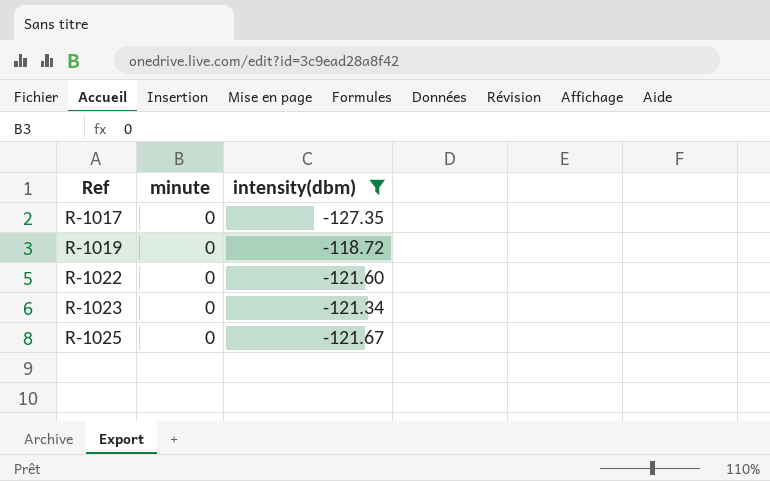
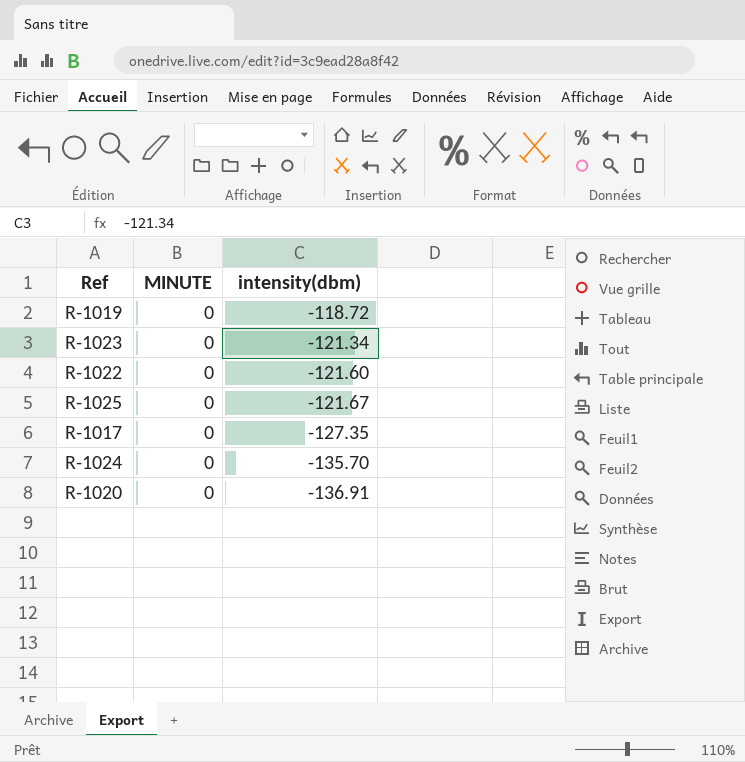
filter: intensity(dbm) >= -127.35 -> none
row order: Ref ascending -> intensity(dbm) descending
column name: minute -> MINUTE

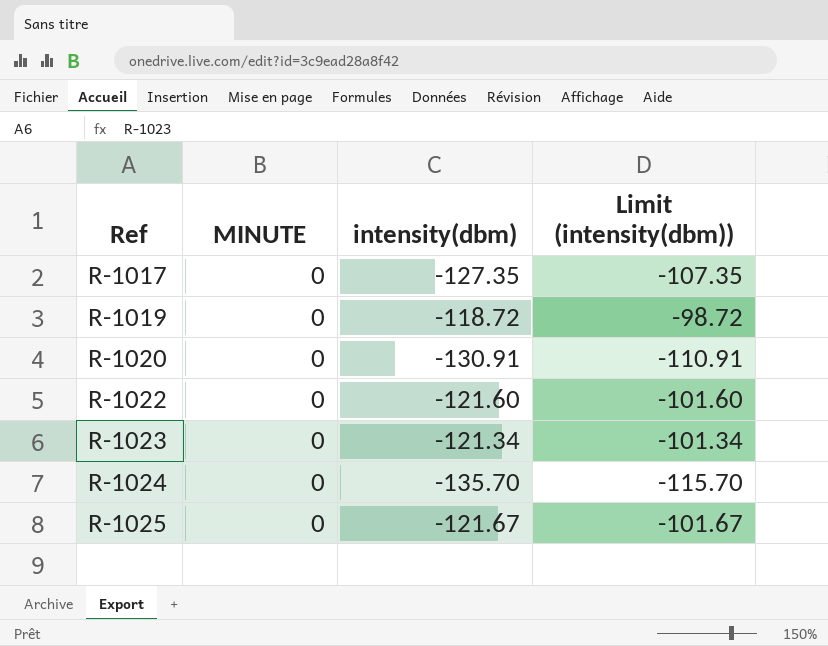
row order: intensity(dbm) descending -> Ref ascending
column Limit (intensity(dbm)) | formula: none -> [intensity(dbm)] + 20
R-1020 | intensity(dbm): -136.91 -> -130.91

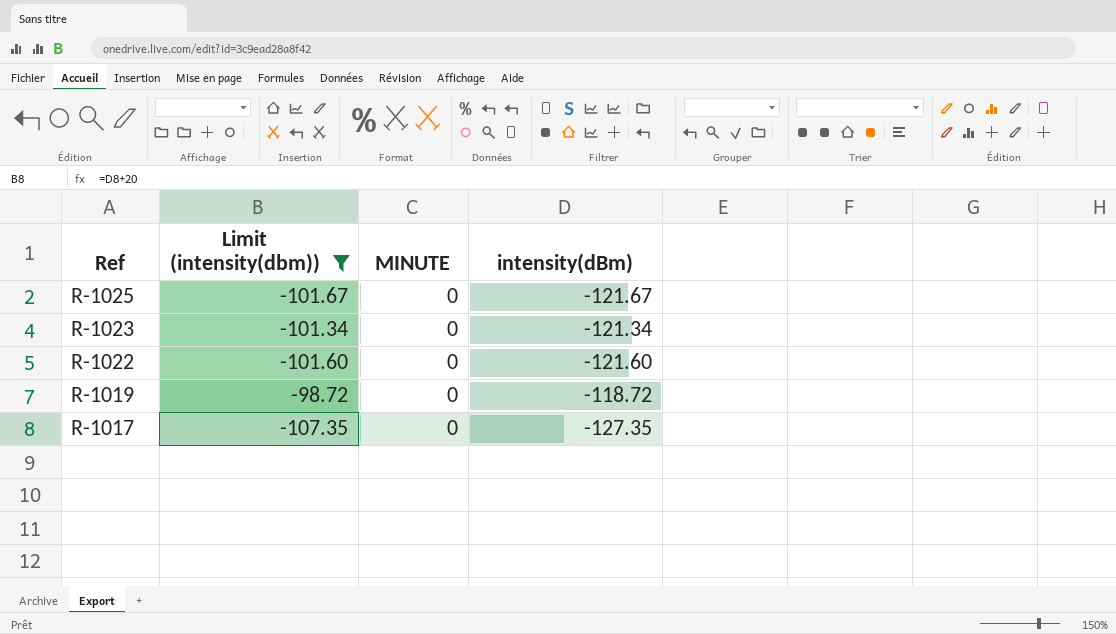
filter: none -> Limit (intensity(dbm)) >= -107.35
row order: Ref ascending -> Ref descending
column Limit (intensity(dbm)) | position: 4 -> 2
column name: intensity(dbm) -> intensity(dBm)

